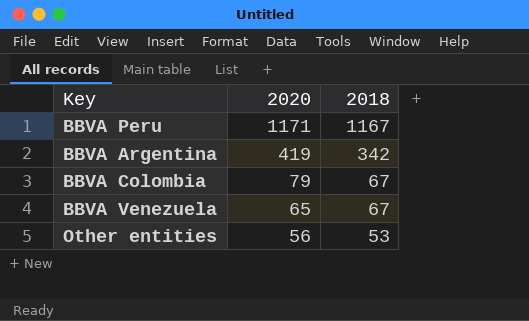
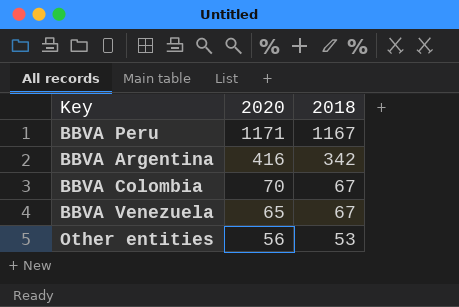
BBVA Argentina | 2020: 419 -> 416
BBVA Colombia | 2020: 79 -> 70

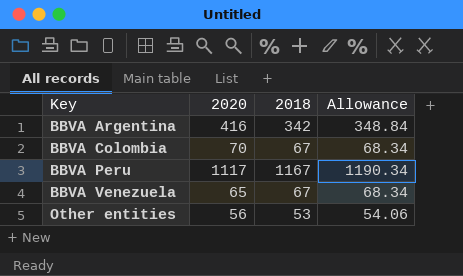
row order: 2020 descending -> Key ascending
column Allowance | formula: none -> [2018] * 1.02
BBVA Peru | 2020: 1171 -> 1117

